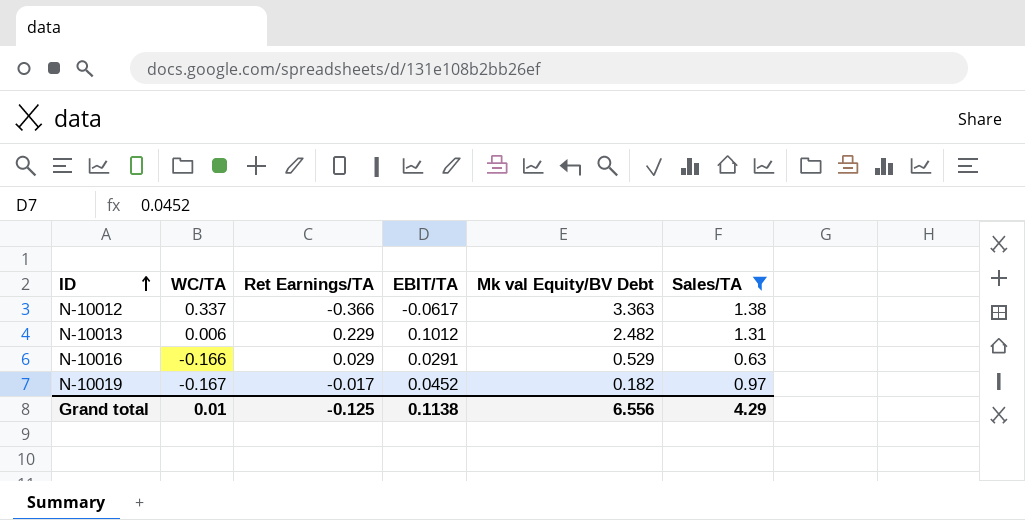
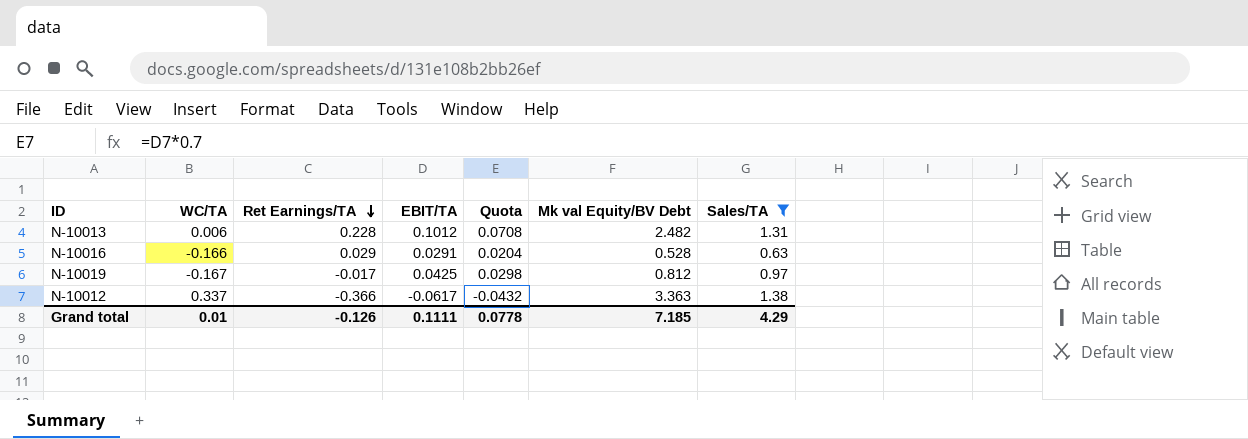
row order: ID ascending -> Ret Earnings/TA descending
column Quota | formula: none -> [EBIT/TA] * 0.7
N-10013 | Ret Earnings/TA: 0.229 -> 0.228
N-10016 | Mk val Equity/BV Debt: 0.529 -> 0.528
N-10019 | EBIT/TA: 0.0452 -> 0.0425
N-10019 | Mk val Equity/BV Debt: 0.182 -> 0.812
Grand total | Ret Earnings/TA: -0.125 -> -0.126
Grand total | EBIT/TA: 0.1138 -> 0.1111
Grand total | Mk val Equity/BV Debt: 6.556 -> 7.185

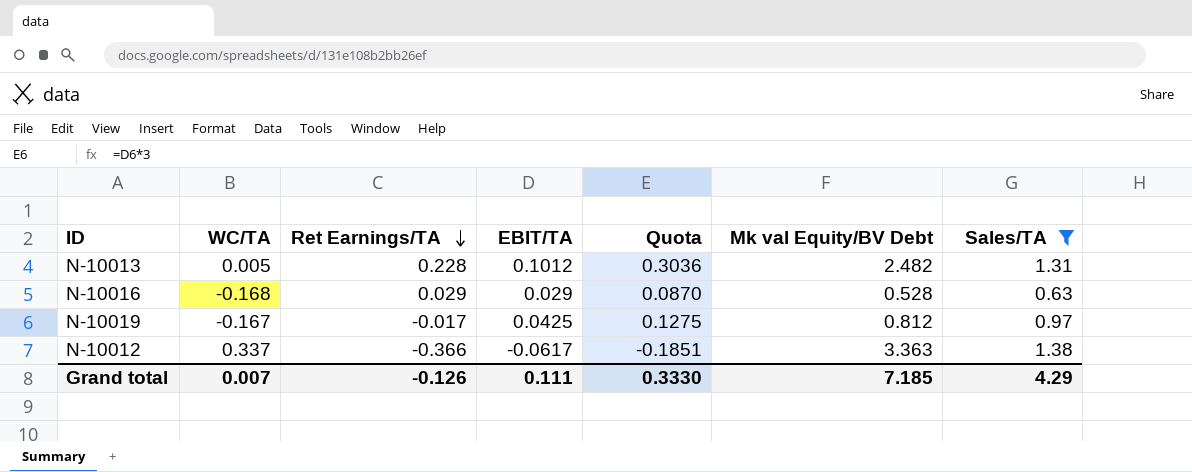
column Quota | formula: [EBIT/TA] * 0.7 -> [EBIT/TA] * 3
N-10013 | WC/TA: 0.006 -> 0.005
N-10016 | WC/TA: -0.166 -> -0.168
N-10016 | EBIT/TA: 0.0291 -> 0.029
Grand total | WC/TA: 0.01 -> 0.007
Grand total | EBIT/TA: 0.1111 -> 0.111
Grand total | Quota: 0.0778 -> 0.3330

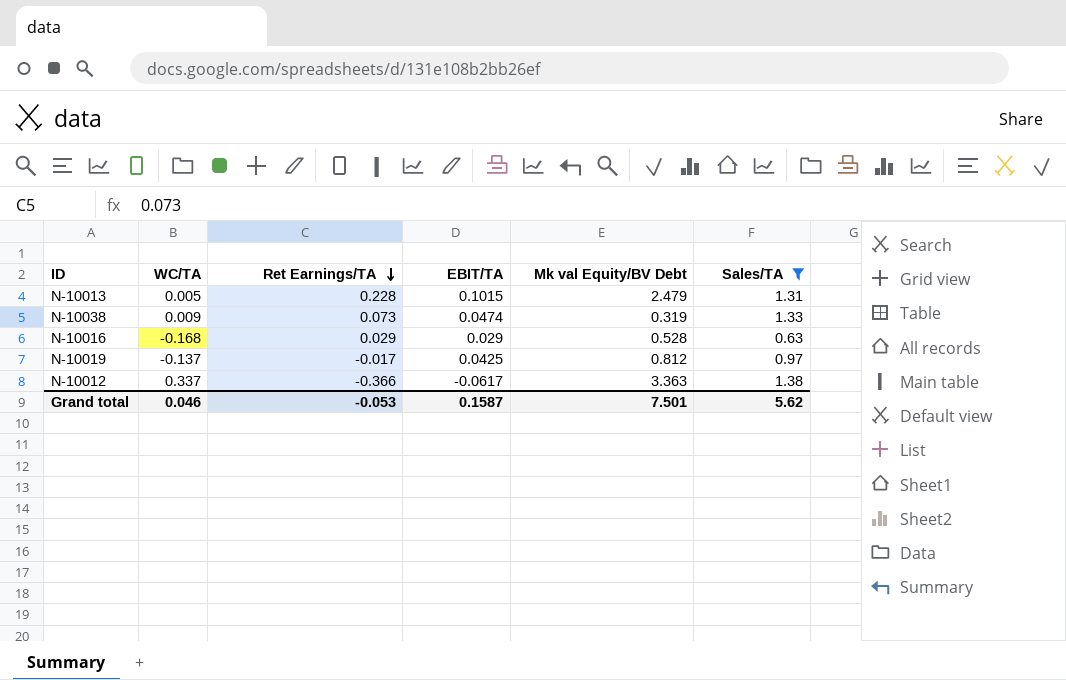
column Quota | formula: [EBIT/TA] * 3 -> none
N-10013 | EBIT/TA: 0.1012 -> 0.1015
N-10013 | Mk val Equity/BV Debt: 2.482 -> 2.479
row N-10038: none -> 0.009 | 0.073 | 0.0474 | 0.319 | 1.33
N-10019 | WC/TA: -0.167 -> -0.137
Grand total | WC/TA: 0.007 -> 0.046
Grand total | Ret Earnings/TA: -0.126 -> -0.053
Grand total | EBIT/TA: 0.111 -> 0.1587
Grand total | Mk val Equity/BV Debt: 7.185 -> 7.501
Grand total | Sales/TA: 4.29 -> 5.62

